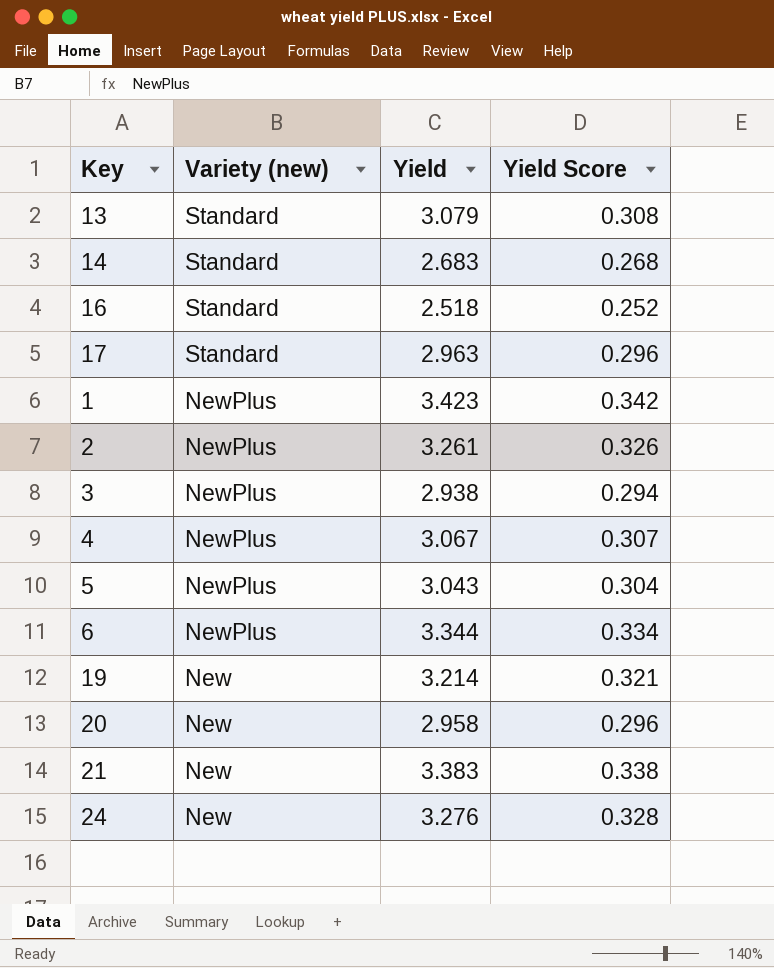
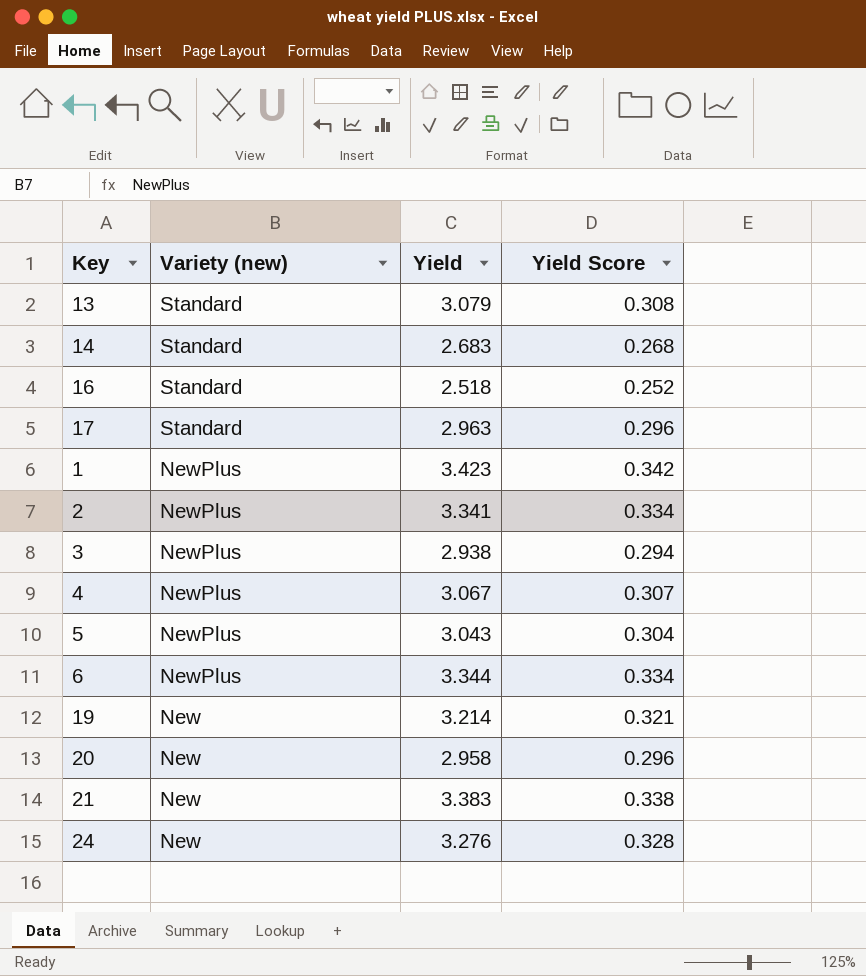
2 | Yield: 3.261 -> 3.341
2 | Yield Score: 0.326 -> 0.334

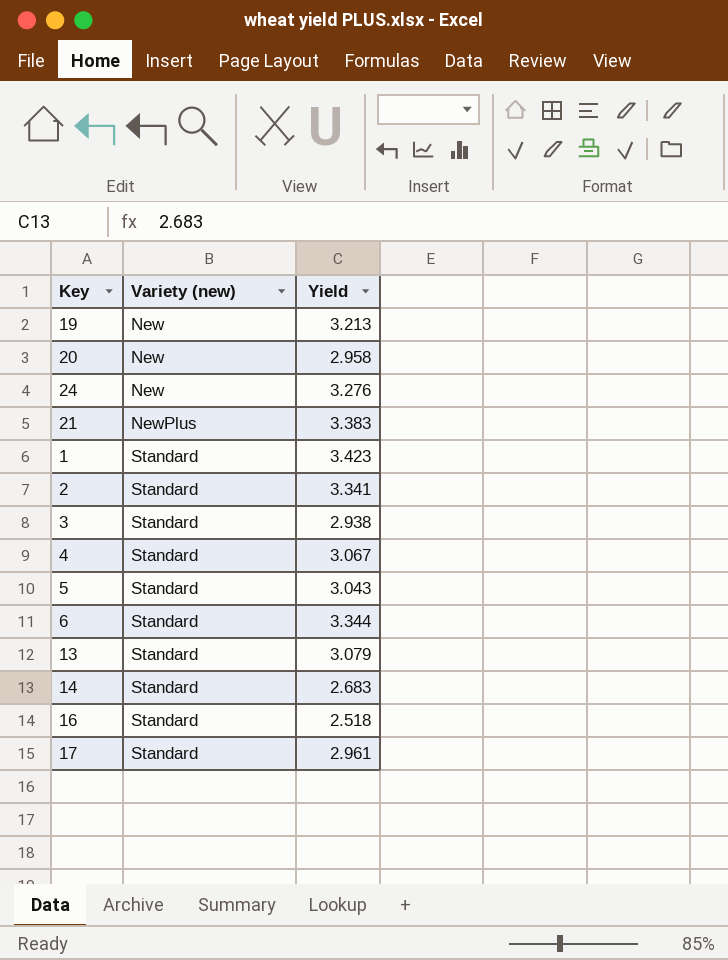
row order: Variety (new) descending -> Variety (new) ascending
column Yield Score | formula: [Yield] * 0.1 -> none
19 | Yield: 3.214 -> 3.213
21 | Variety (new): New -> NewPlus
1 | Variety (new): NewPlus -> Standard
2 | Variety (new): NewPlus -> Standard
3 | Variety (new): NewPlus -> Standard
4 | Variety (new): NewPlus -> Standard
5 | Variety (new): NewPlus -> Standard
6 | Variety (new): NewPlus -> Standard
17 | Yield: 2.963 -> 2.961

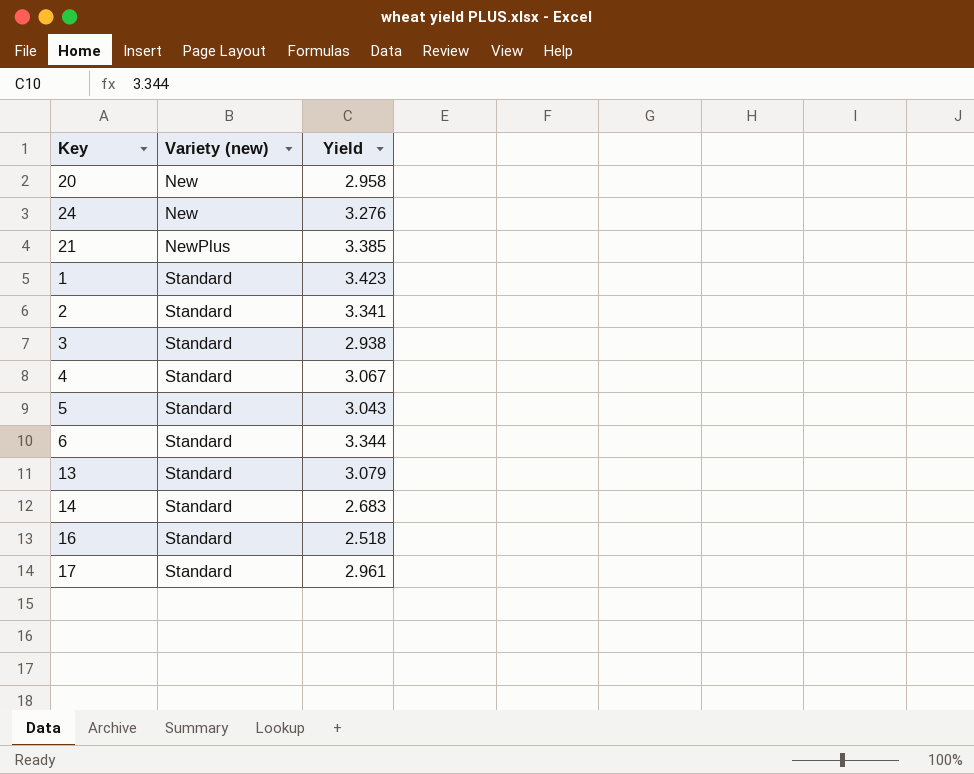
row 19: New | 3.213 -> none
21 | Yield: 3.383 -> 3.385

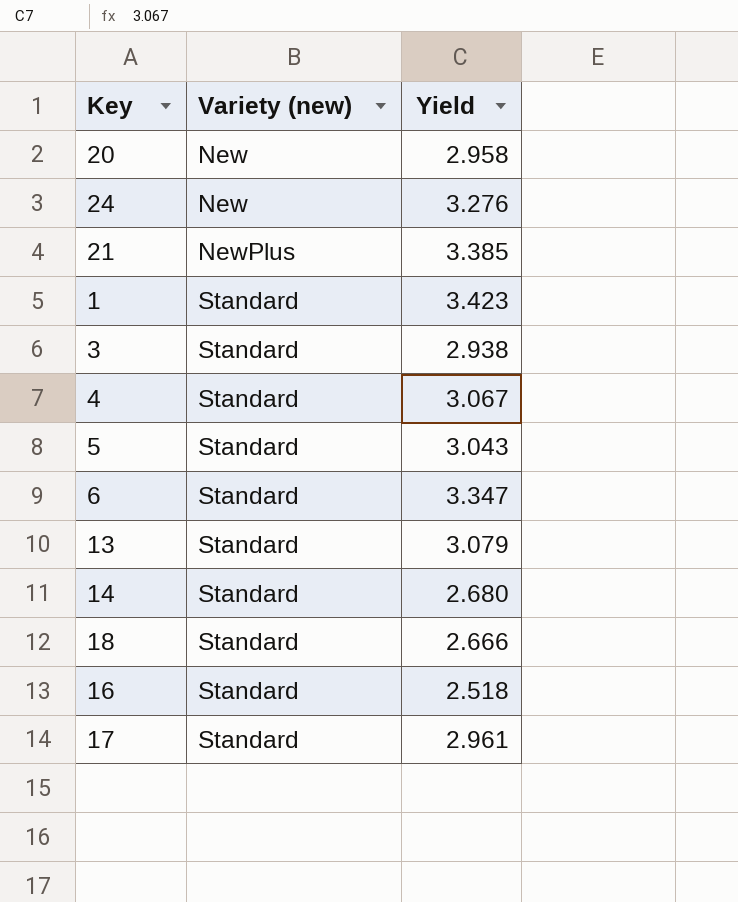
row 2: Standard | 3.341 -> none
6 | Yield: 3.344 -> 3.347
14 | Yield: 2.683 -> 2.680
row 18: none -> Standard | 2.666

